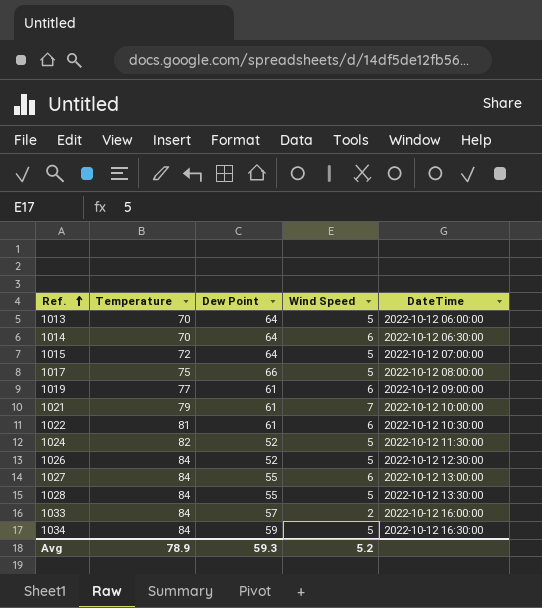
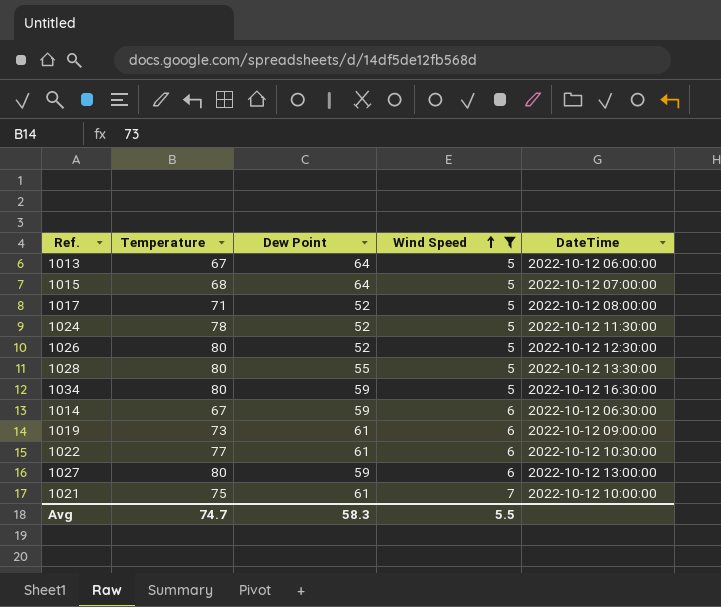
filter: none -> Wind Speed != 2
row order: Ref. ascending -> Wind Speed ascending
1013 | Temperature: 70 -> 67
1015 | Temperature: 72 -> 68
1017 | Temperature: 75 -> 71
1017 | Dew Point: 66 -> 52
1024 | Temperature: 82 -> 78
1026 | Temperature: 84 -> 80
1028 | Temperature: 84 -> 80
1034 | Temperature: 84 -> 80
1014 | Temperature: 70 -> 67
1014 | Dew Point: 64 -> 59
1019 | Temperature: 77 -> 73
1022 | Temperature: 81 -> 77
1027 | Temperature: 84 -> 80
1027 | Dew Point: 55 -> 59
1021 | Temperature: 79 -> 75
Avg | Temperature: 78.9 -> 74.7
Avg | Dew Point: 59.3 -> 58.3
Avg | Wind Speed: 5.2 -> 5.5

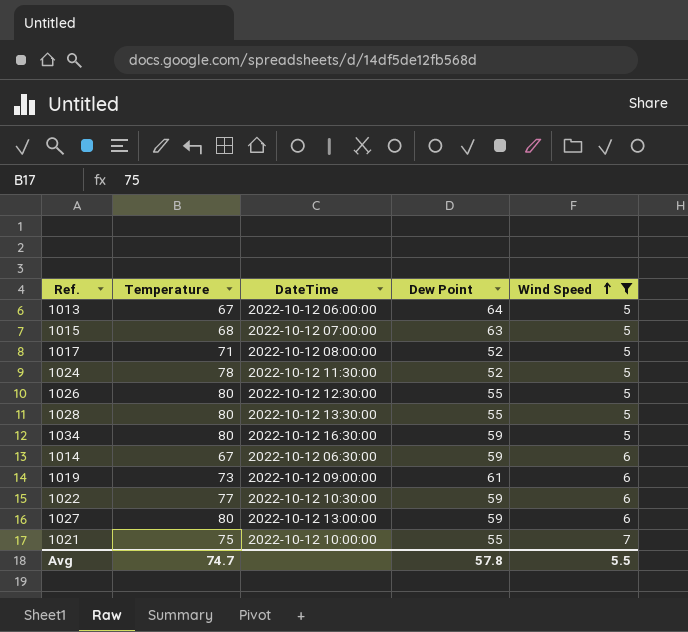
column DateTime | position: 5 -> 3
1015 | Dew Point: 64 -> 63
1026 | Dew Point: 52 -> 55
1022 | Dew Point: 61 -> 59
1021 | Dew Point: 61 -> 55
Avg | Dew Point: 58.3 -> 57.8

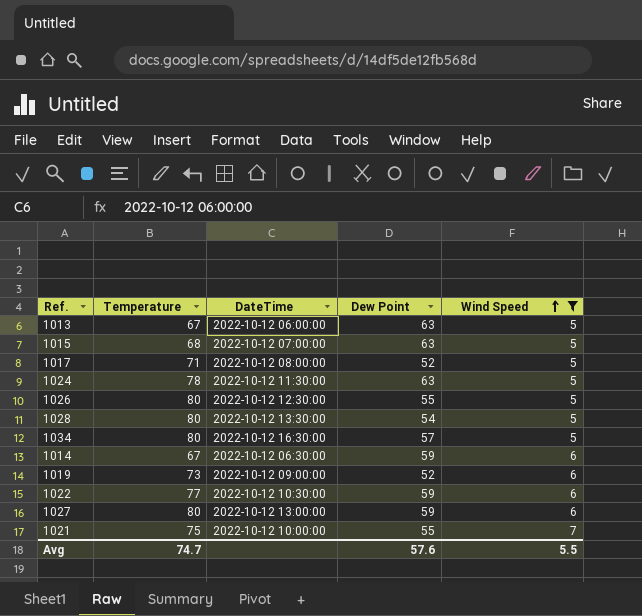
1013 | Dew Point: 64 -> 63
1024 | Dew Point: 52 -> 63
1028 | Dew Point: 55 -> 54
1034 | Dew Point: 59 -> 57
1019 | Dew Point: 61 -> 52
Avg | Dew Point: 57.8 -> 57.6

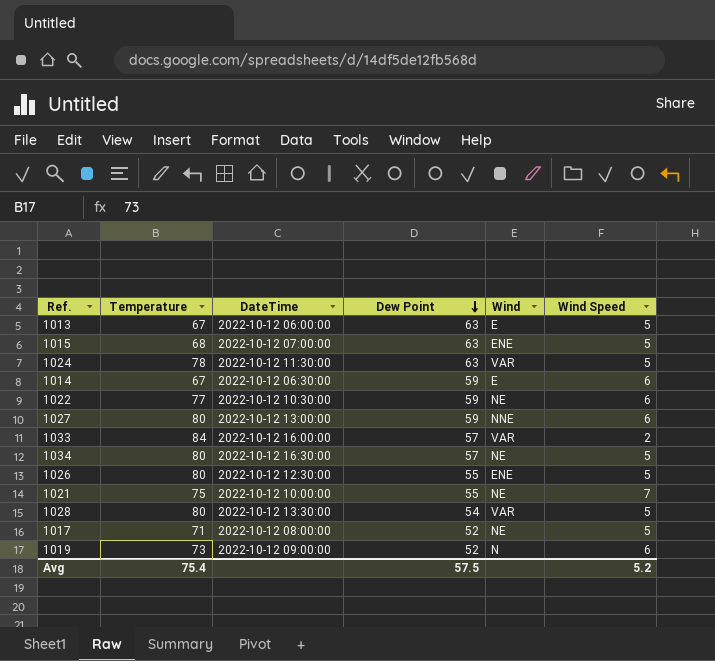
filter: Wind Speed != 2 -> none
row order: Wind Speed ascending -> Dew Point descending
column Wind | position: none -> 5
Avg | Temperature: 74.7 -> 75.4
Avg | Dew Point: 57.6 -> 57.5
Avg | Wind Speed: 5.5 -> 5.2

